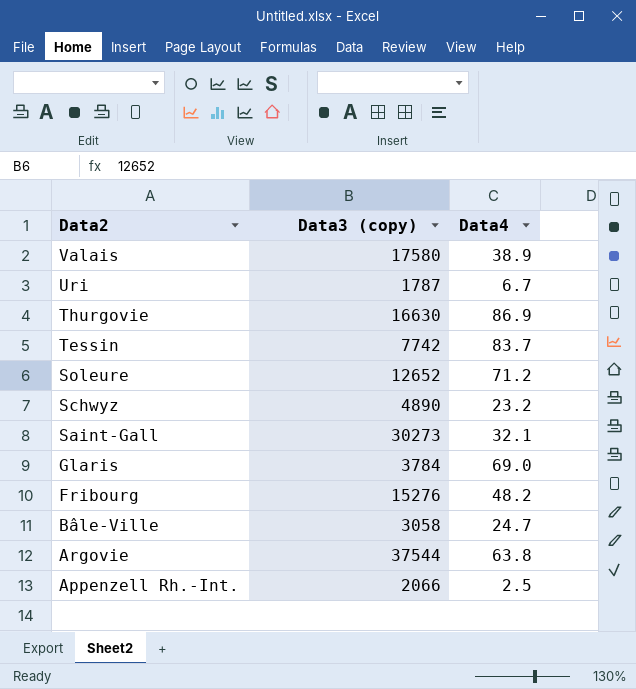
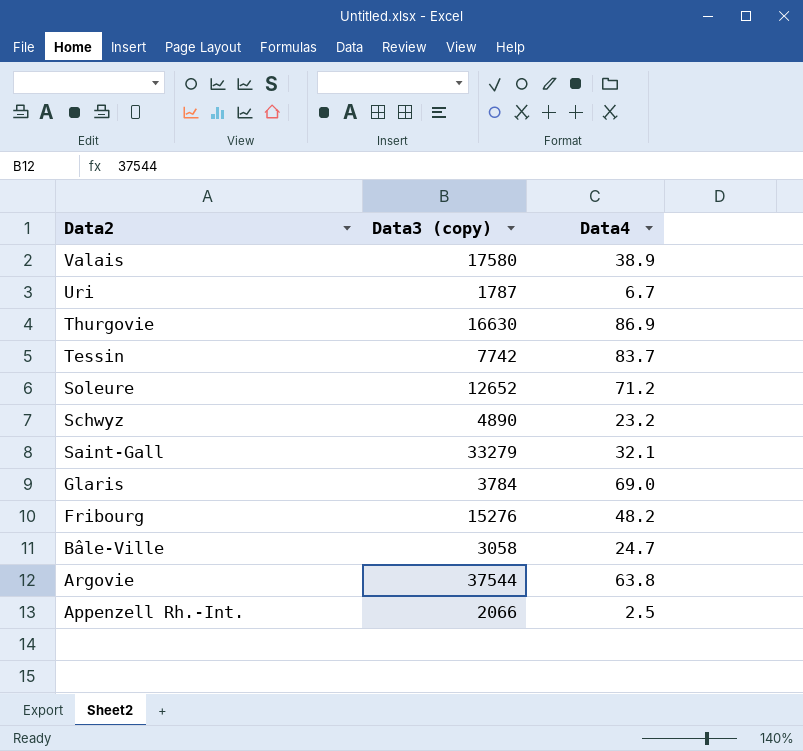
Saint-Gall | Data3 (copy): 30273 -> 33279

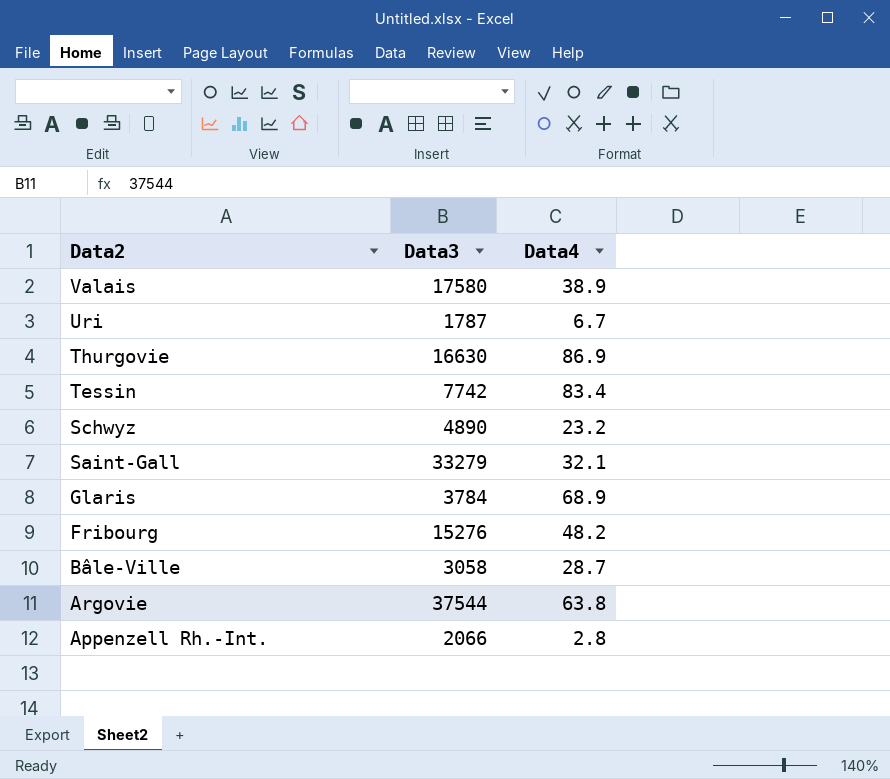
column name: Data3 (copy) -> Data3
row Soleure: 12652 | 71.2 -> none
Tessin | Data4: 83.7 -> 83.4
Glaris | Data4: 69.0 -> 68.9
Bâle-Ville | Data4: 24.7 -> 28.7
Appenzell Rh.-Int. | Data4: 2.5 -> 2.8

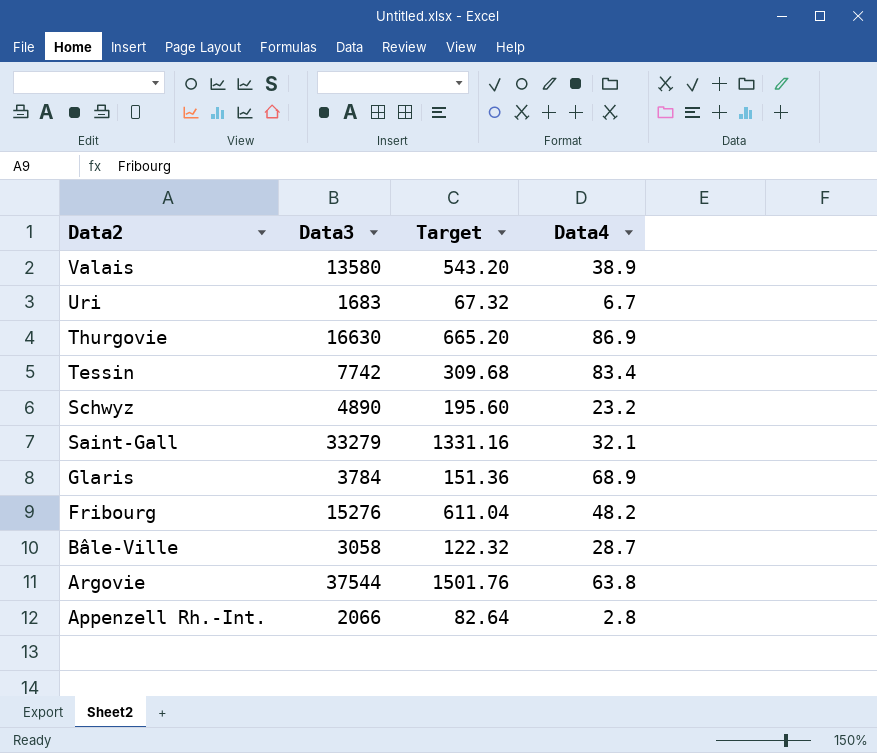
column Target | formula: none -> [Data3] * 0.04
Valais | Data3: 17580 -> 13580
Uri | Data3: 1787 -> 1683

